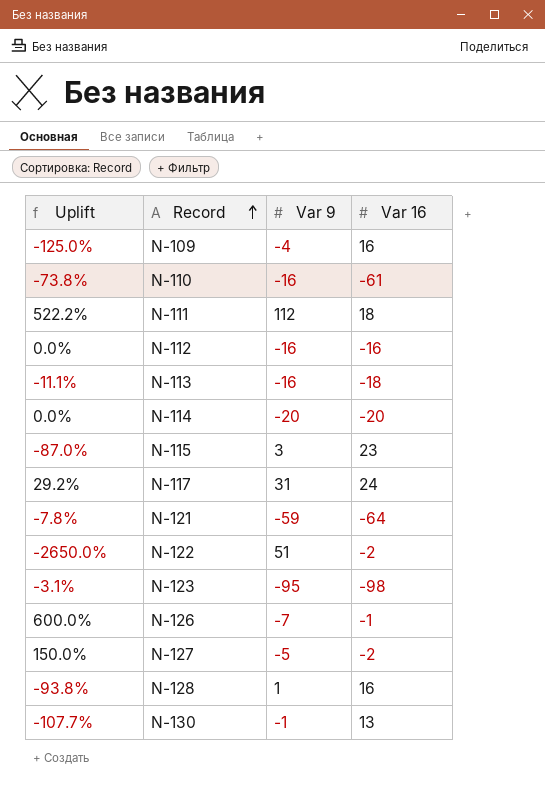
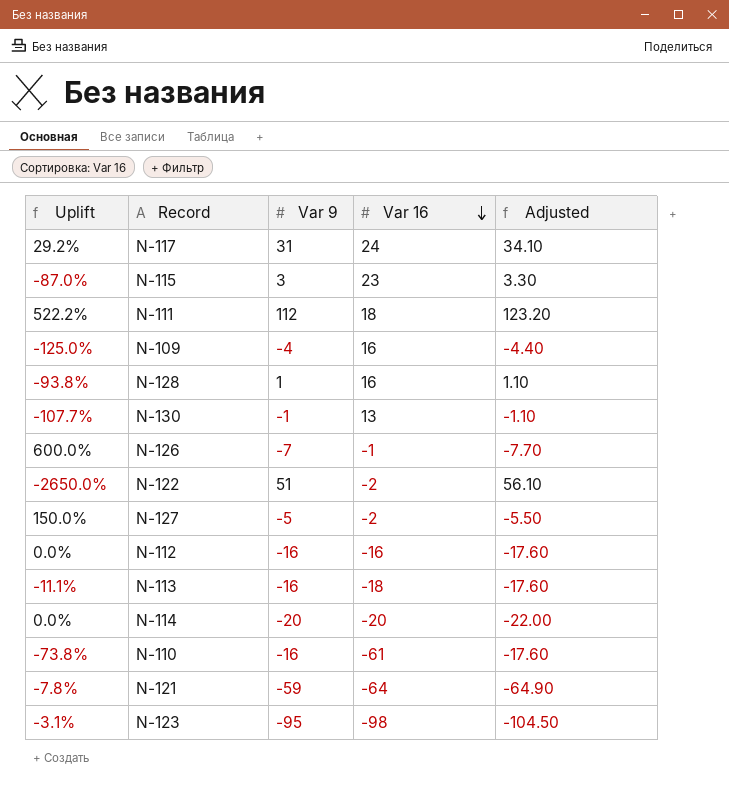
row order: Record ascending -> Var 16 descending
column Adjusted | formula: none -> [Var 9] * 1.1

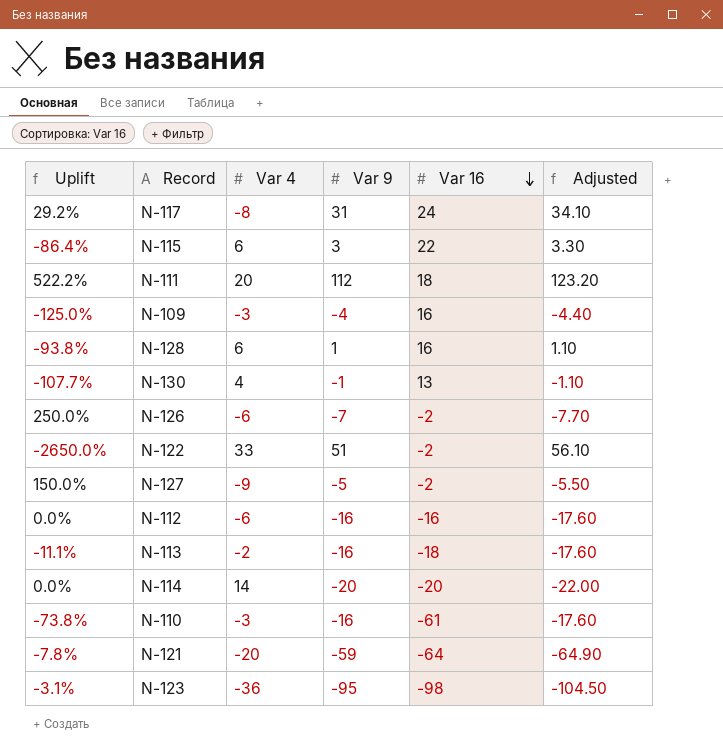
column Var 4 | position: none -> 3
N-115 | Uplift: -87.0% -> -86.4%
N-115 | Var 16: 23 -> 22
N-126 | Uplift: 600.0% -> 250.0%
N-126 | Var 16: -1 -> -2

